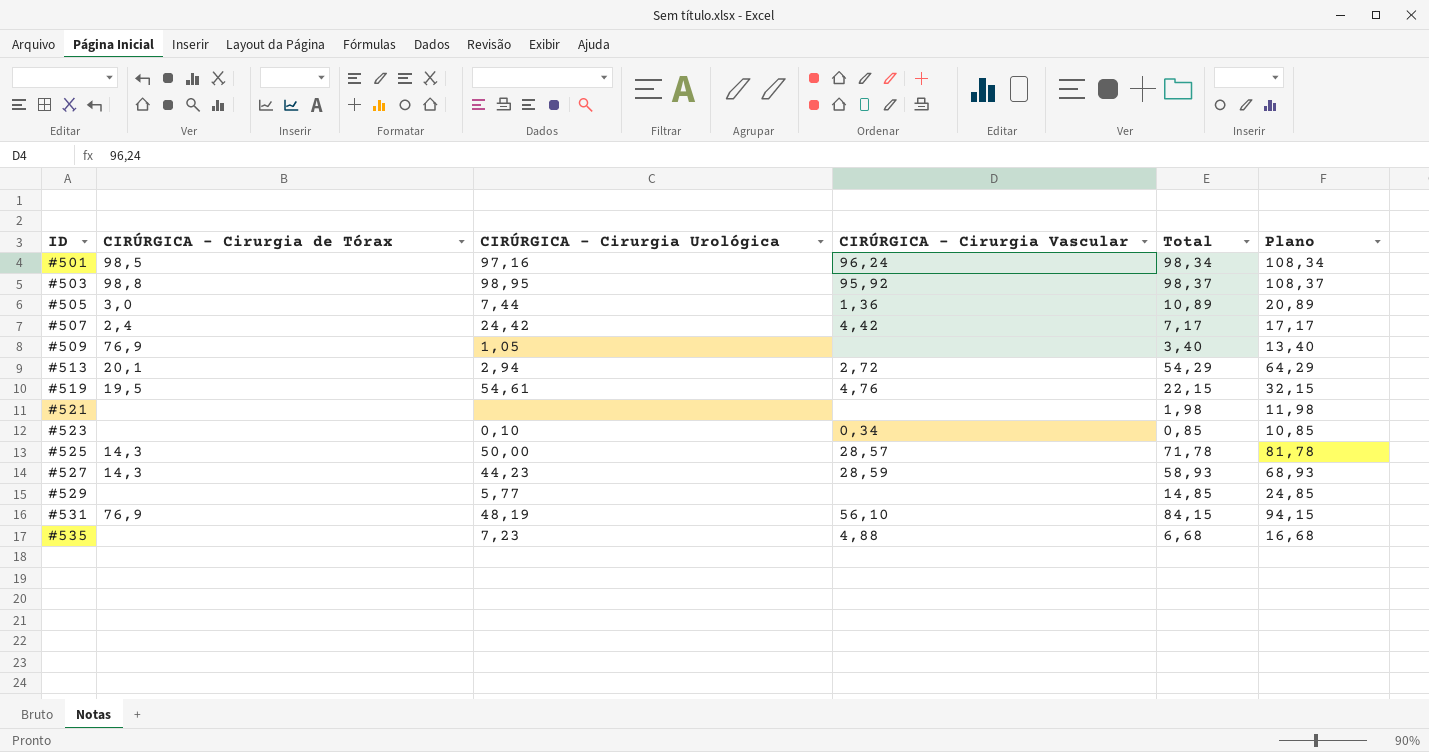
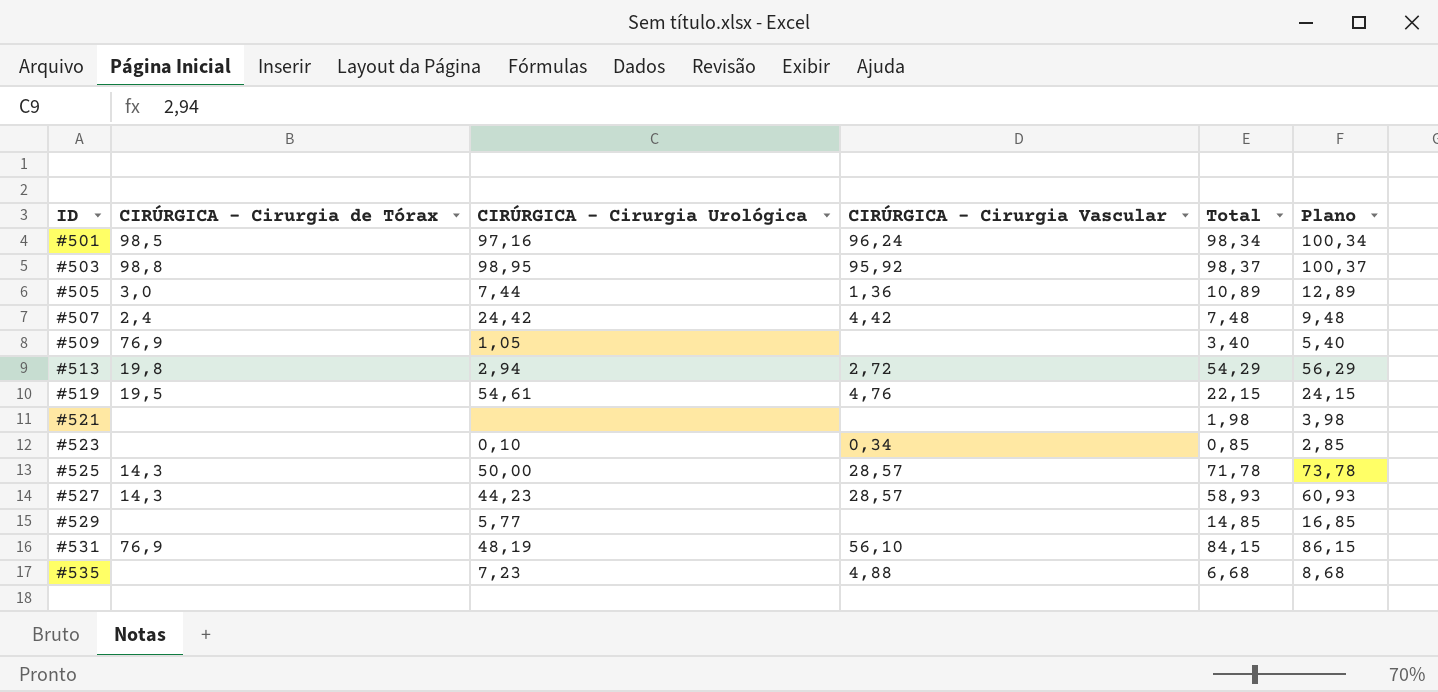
column Plano | formula: [Total] + 10 -> [Total] + 2
#507 | Total: 7,17 -> 7,48
#513 | CIRÚRGICA - Cirurgia de Tórax: 20,1 -> 19,8
#527 | CIRÚRGICA - Cirurgia Vascular: 28,59 -> 28,57

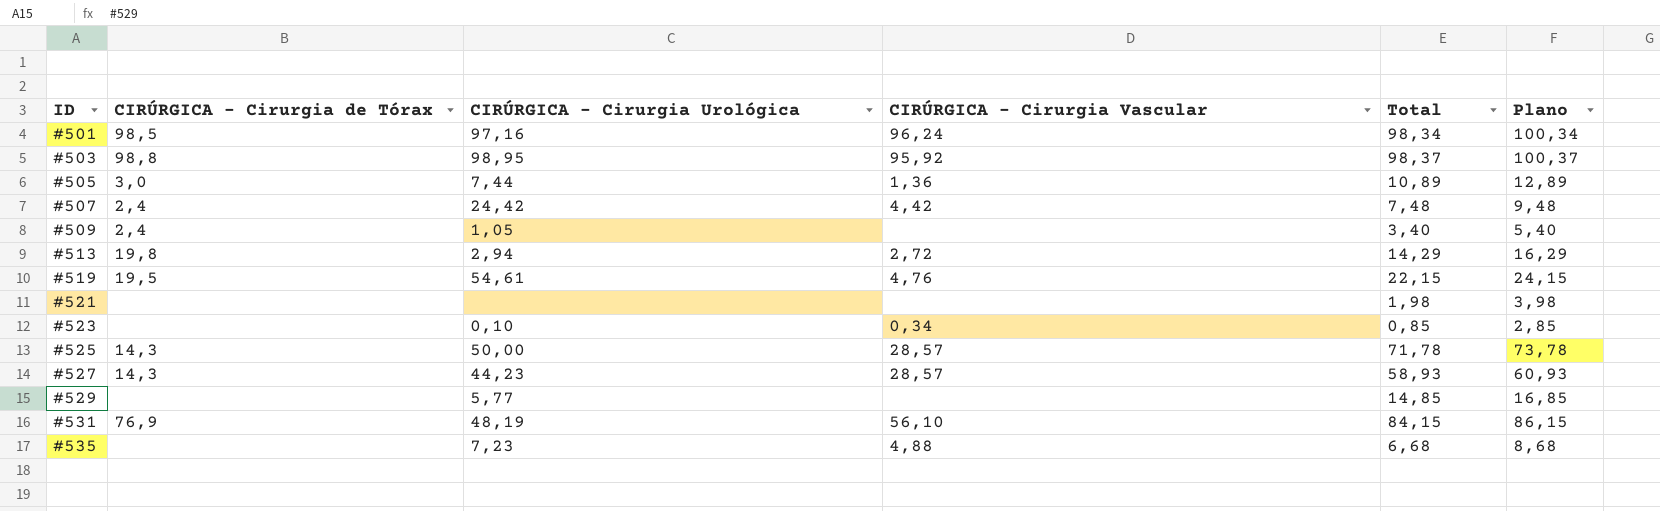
#509 | CIRÚRGICA - Cirurgia de Tórax: 76,9 -> 2,4
#513 | Total: 54,29 -> 14,29
#513 | Plano: 56,29 -> 16,29

